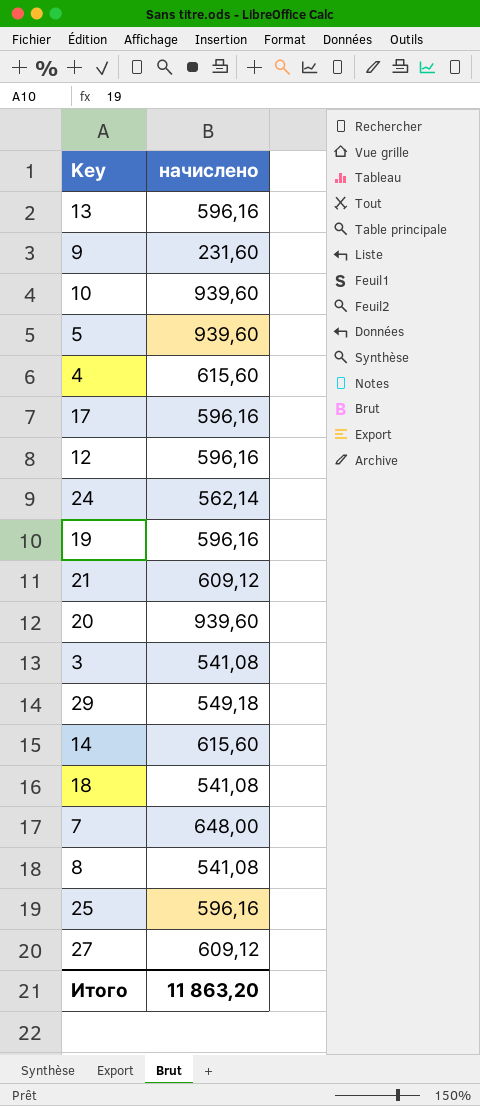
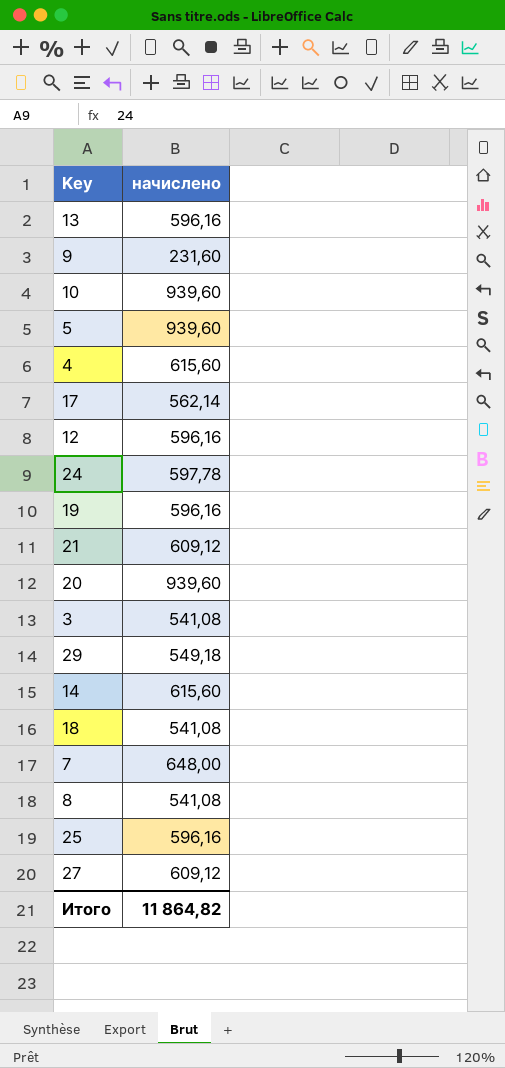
17 | начислено: 596,16 -> 562,14
24 | начислено: 562,14 -> 597,78
Итого | начислено: 11 863,20 -> 11 864,82

